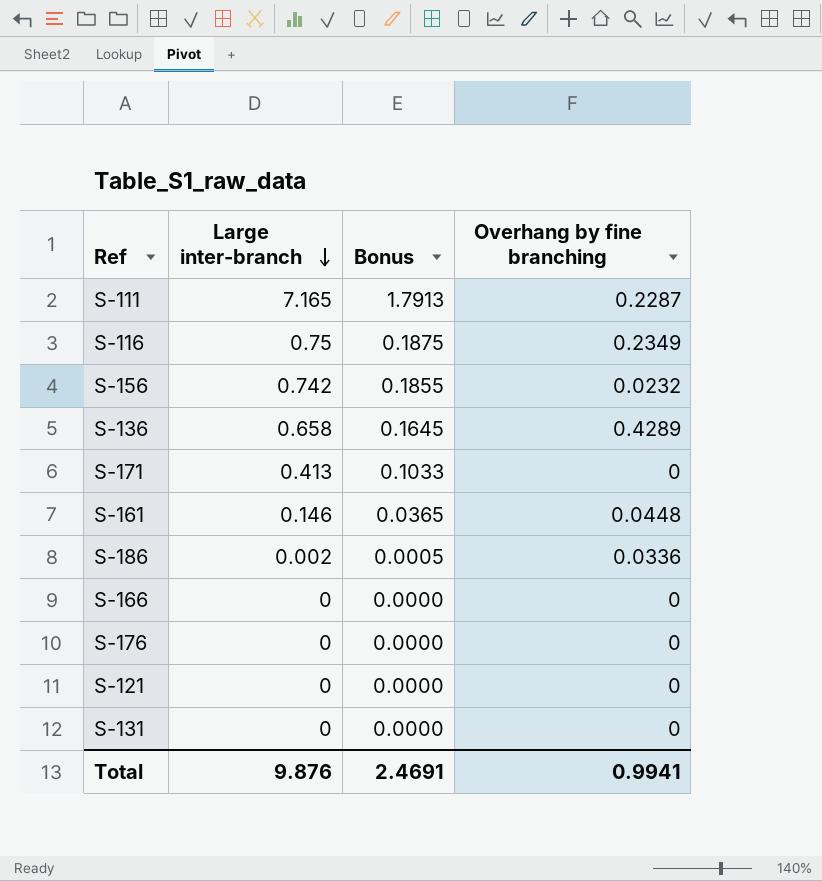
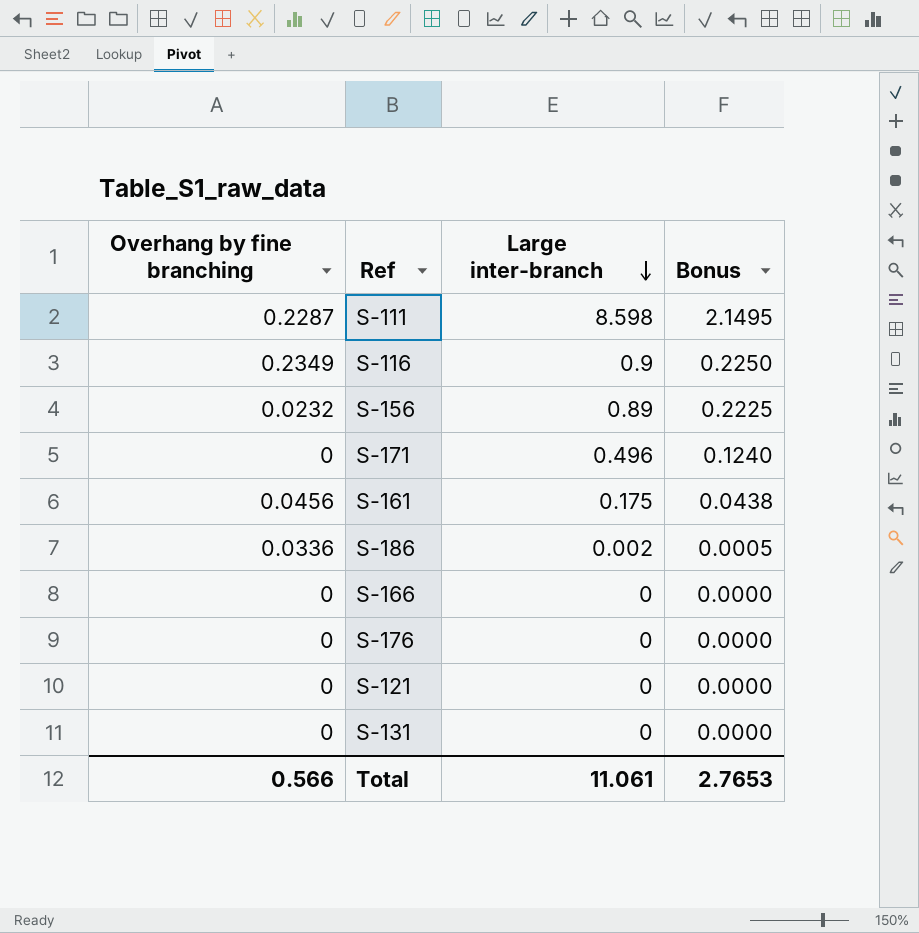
column Overhang by fine branching | position: 4 -> 1
row S-136: 0.658 | 0.1645 | 0.4289 -> none
S-111 | Large inter-branch: 7.165 -> 8.598
S-111 | Bonus: 1.7913 -> 2.1495
S-116 | Large inter-branch: 0.75 -> 0.9
S-116 | Bonus: 0.1875 -> 0.2250
S-156 | Large inter-branch: 0.742 -> 0.89
S-156 | Bonus: 0.1855 -> 0.2225
S-171 | Large inter-branch: 0.413 -> 0.496
S-171 | Bonus: 0.1033 -> 0.1240
S-161 | Overhang by fine branching: 0.0448 -> 0.0456
S-161 | Large inter-branch: 0.146 -> 0.175
S-161 | Bonus: 0.0365 -> 0.0438
Total | Overhang by fine branching: 0.9941 -> 0.566
Total | Large inter-branch: 9.876 -> 11.061
Total | Bonus: 2.4691 -> 2.7653

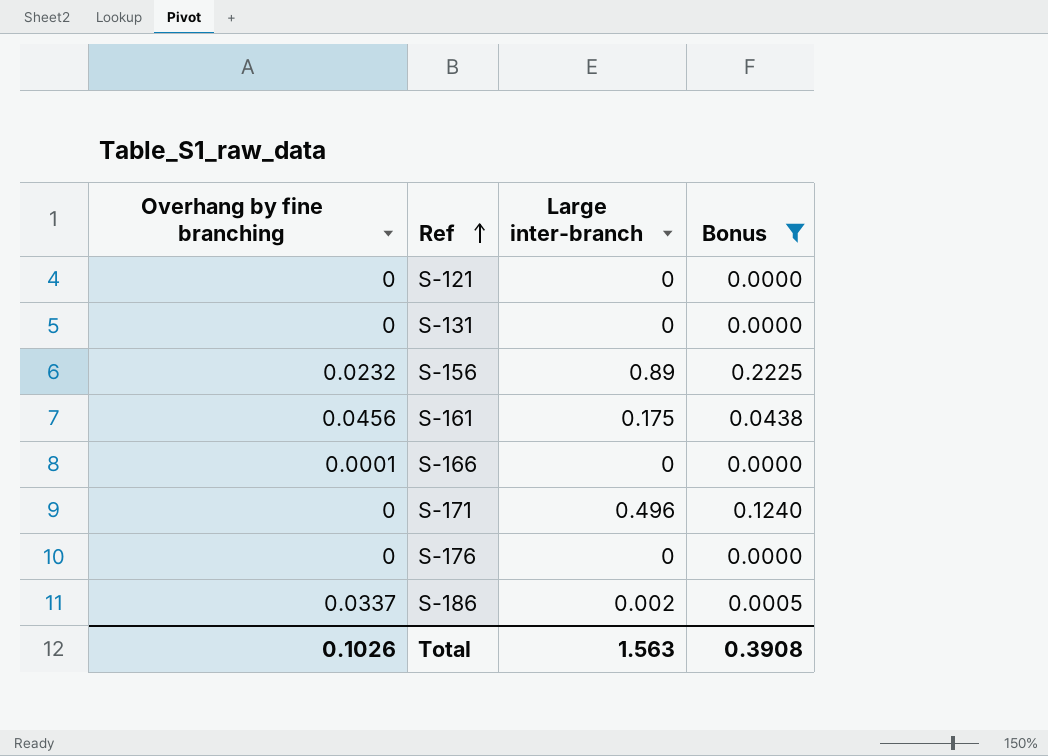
filter: none -> Bonus <= 0.2225
row order: Large inter-branch descending -> Ref ascending
S-166 | Overhang by fine branching: 0 -> 0.0001
S-186 | Overhang by fine branching: 0.0336 -> 0.0337
Total | Overhang by fine branching: 0.566 -> 0.1026
Total | Large inter-branch: 11.061 -> 1.563
Total | Bonus: 2.7653 -> 0.3908

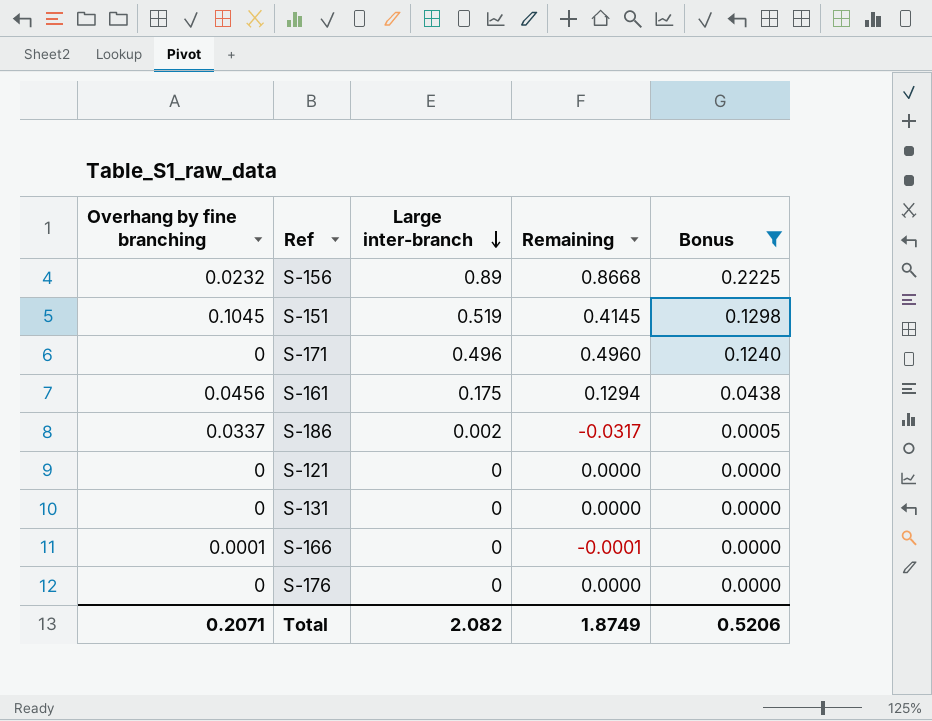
row order: Ref ascending -> Large inter-branch descending
column Remaining | formula: none -> [Large inter-branch] - [Overhang by fine branching]
row S-151: none -> 0.1045 | 0.519 | 0.4145 | 0.1298
Total | Overhang by fine branching: 0.1026 -> 0.2071
Total | Large inter-branch: 1.563 -> 2.082
Total | Bonus: 0.3908 -> 0.5206

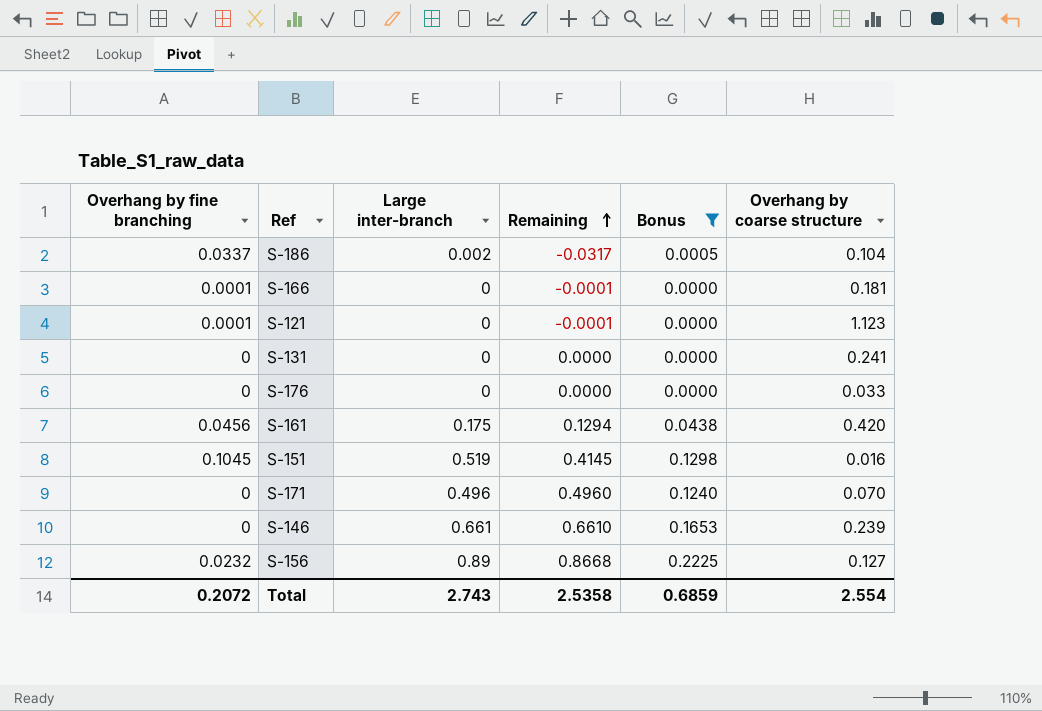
row order: Large inter-branch descending -> Remaining ascending
column Overhang by coarse structure | position: none -> 6
S-121 | Overhang by fine branching: 0 -> 0.0001
S-121 | Remaining: 0.0000 -> -0.0001
row S-146: none -> 0 | 0.661 | 0.6610 | 0.1653 | 0.239
Total | Overhang by fine branching: 0.2071 -> 0.2072
Total | Large inter-branch: 2.082 -> 2.743
Total | Remaining: 1.8749 -> 2.5358
Total | Bonus: 0.5206 -> 0.6859

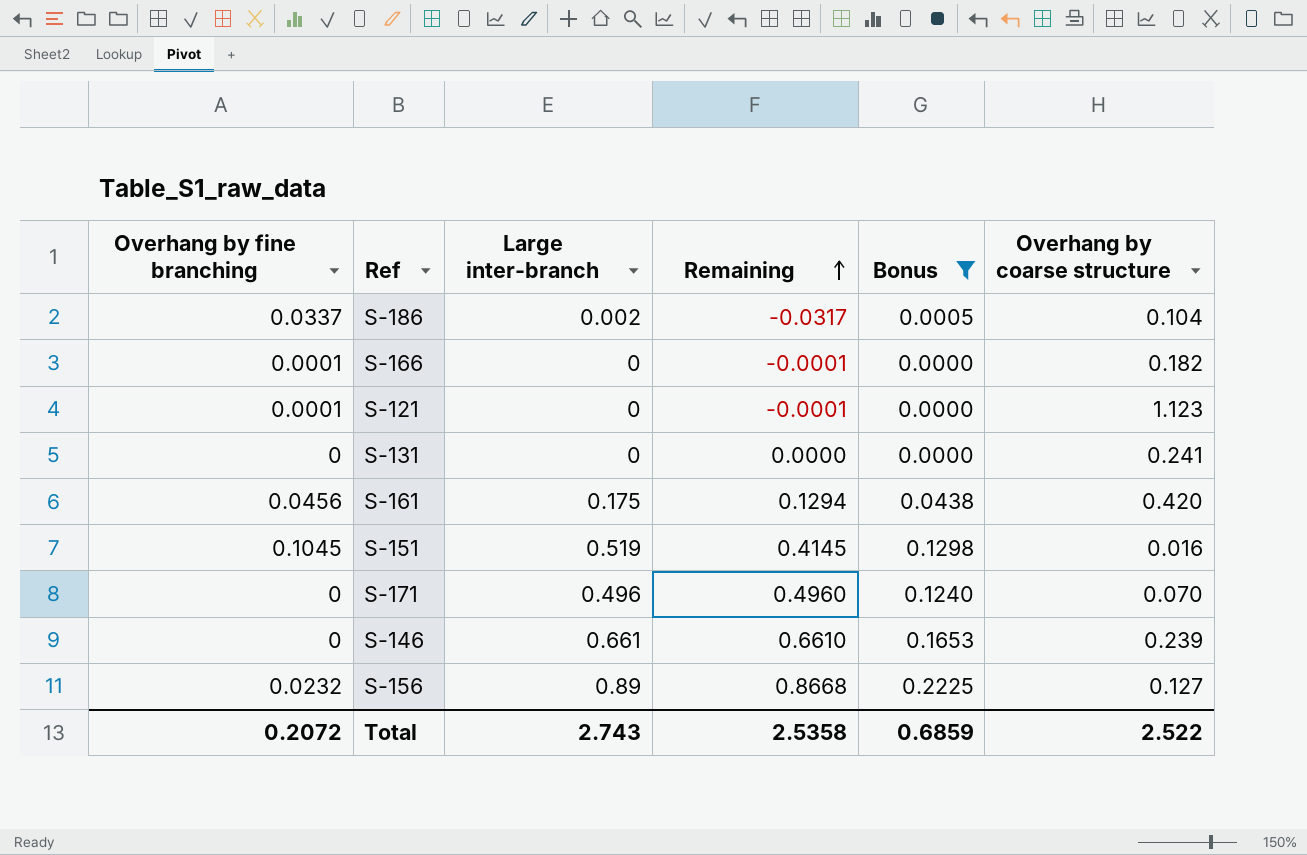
row S-176: 0 | 0 | 0.0000 | 0.0000 | 0.033 -> none
S-166 | Overhang by coarse structure: 0.181 -> 0.182
Total | Overhang by coarse structure: 2.554 -> 2.522

